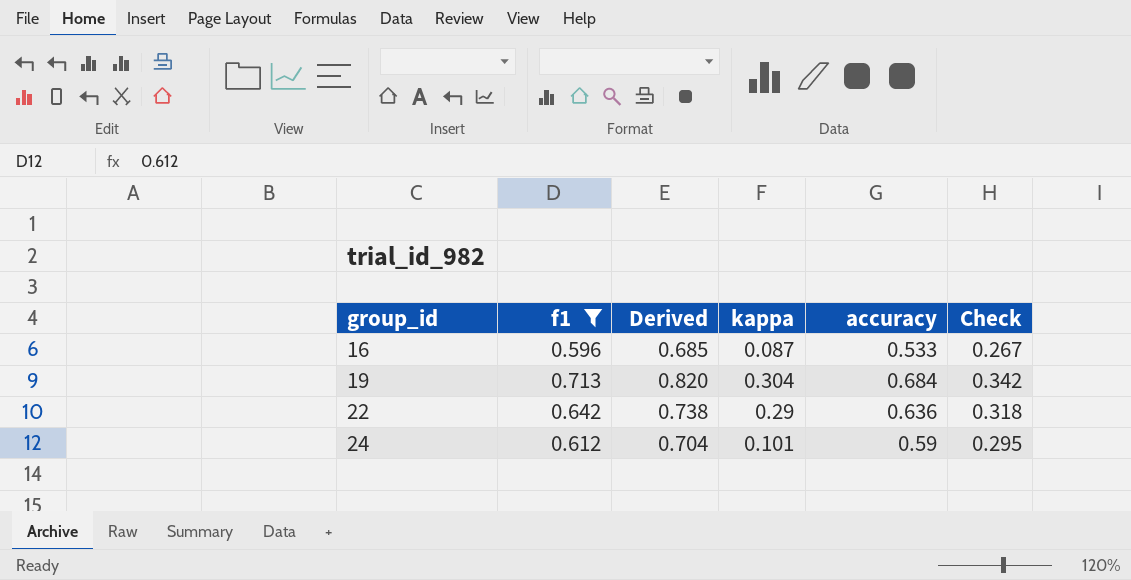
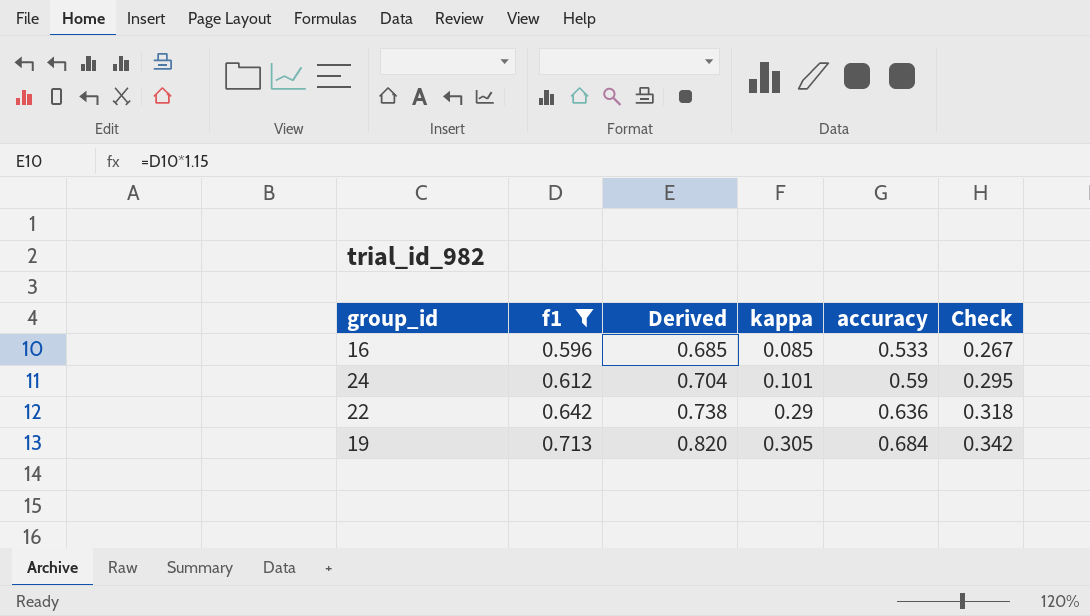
row order: group_id ascending -> f1 ascending
16 | kappa: 0.087 -> 0.085
19 | kappa: 0.304 -> 0.305

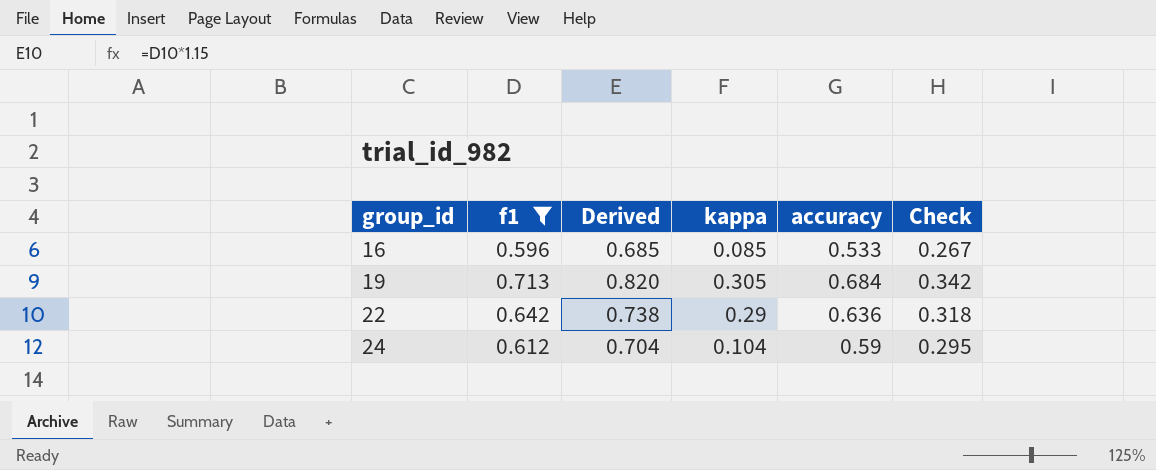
row order: f1 ascending -> group_id ascending
24 | kappa: 0.101 -> 0.104

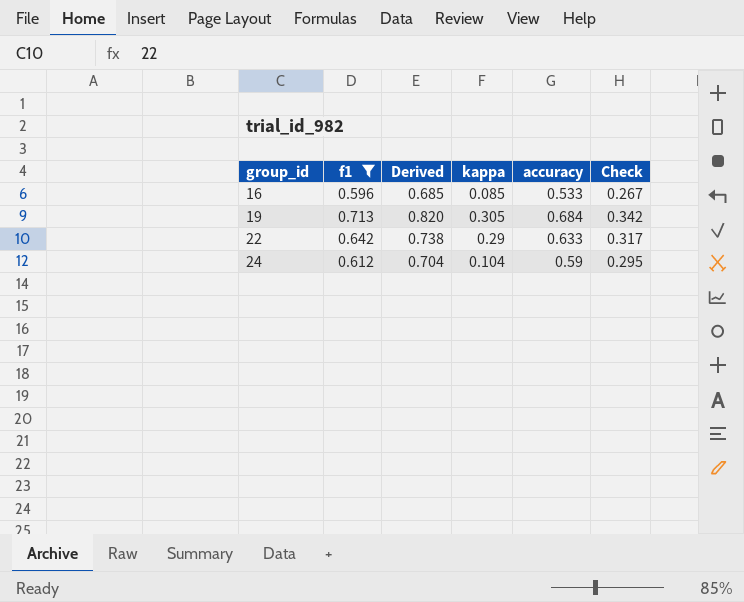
22 | accuracy: 0.636 -> 0.633
22 | Check: 0.318 -> 0.317

